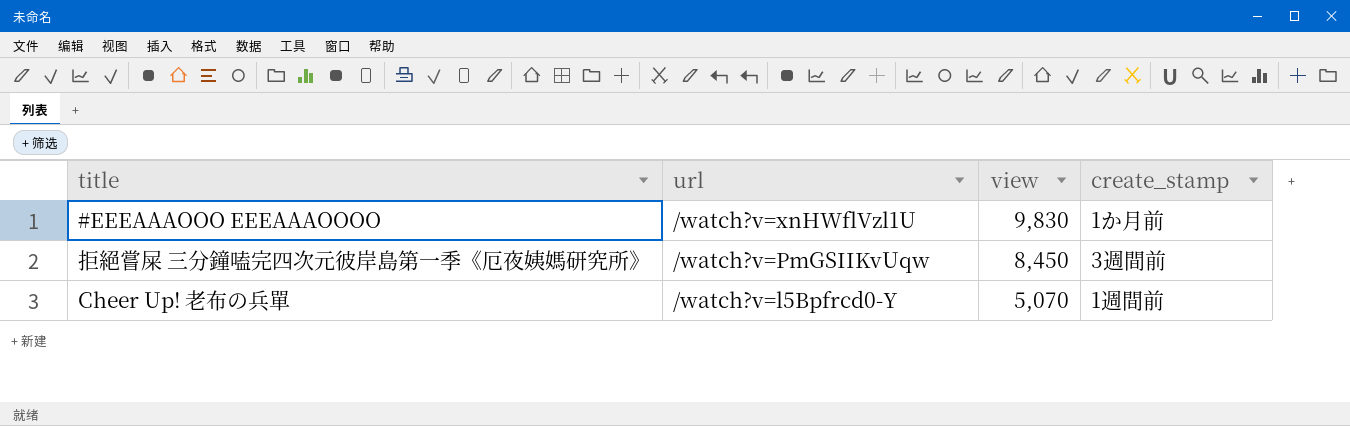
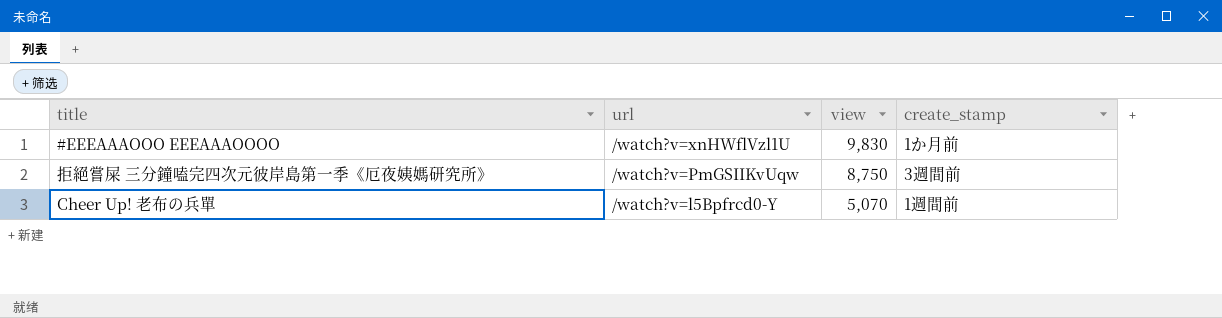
拒絕嘗屎 三分鐘嗑完四次元彼岸島第一季《厄夜姨媽研究所》 | view: 8,450 -> 8,750

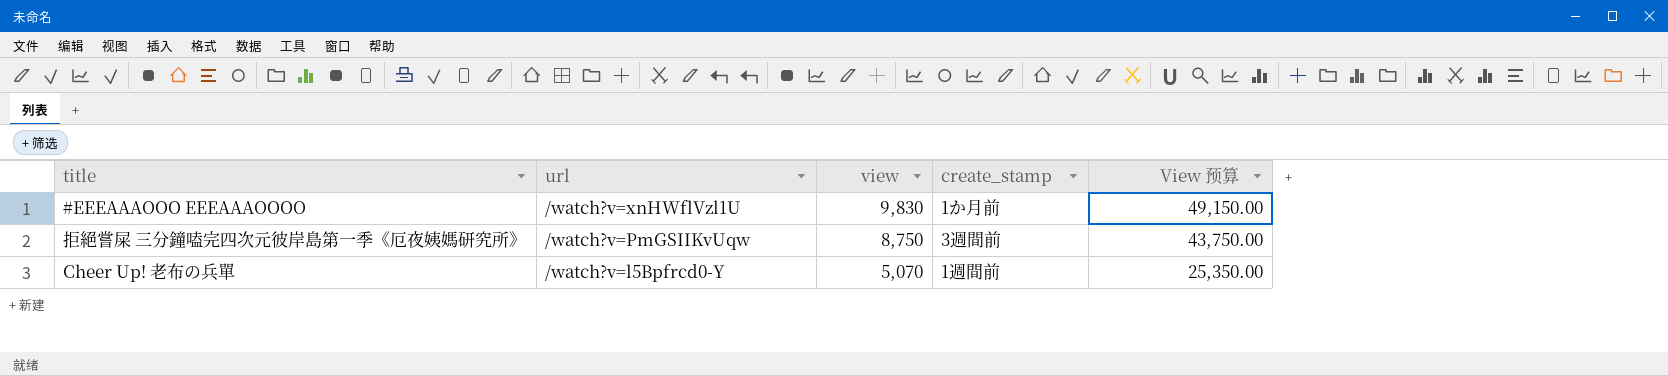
column View 预算 | formula: none -> [view] * 5

